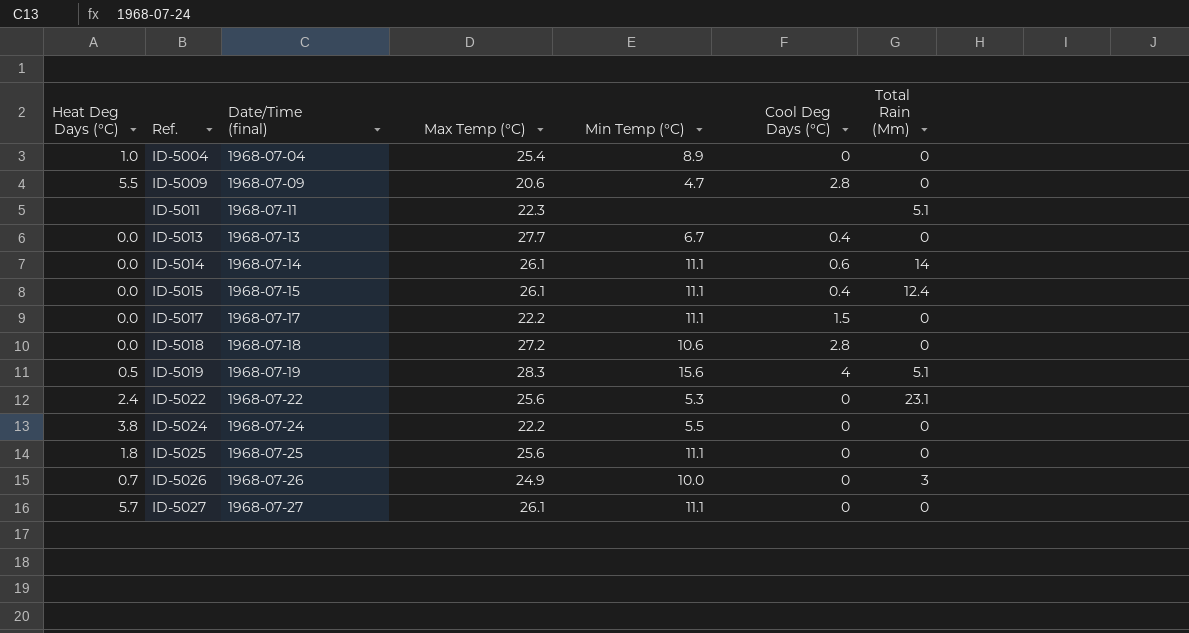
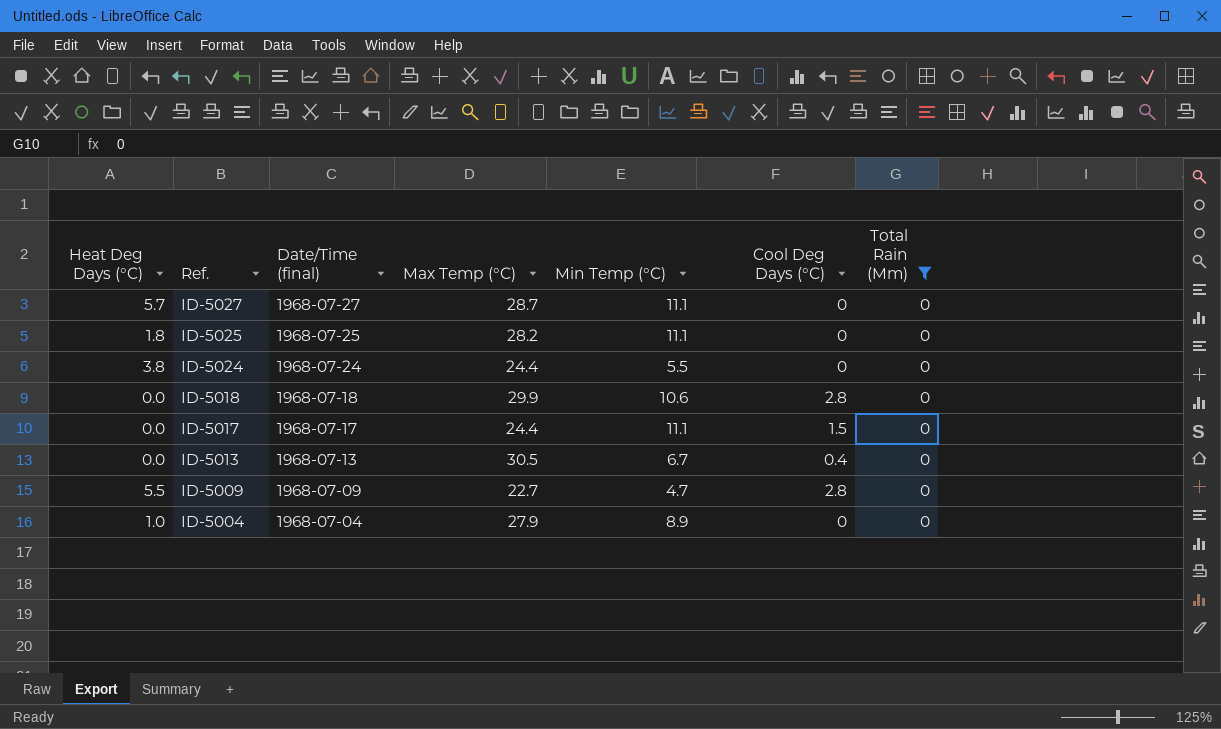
filter: none -> Total Rain (Mm) = 0
row order: Ref. ascending -> Ref. descending
ID-5027 | Max Temp (°C): 26.1 -> 28.7
ID-5025 | Max Temp (°C): 25.6 -> 28.2
ID-5024 | Max Temp (°C): 22.2 -> 24.4
ID-5018 | Max Temp (°C): 27.2 -> 29.9
ID-5017 | Max Temp (°C): 22.2 -> 24.4
ID-5013 | Max Temp (°C): 27.7 -> 30.5
ID-5009 | Max Temp (°C): 20.6 -> 22.7
ID-5004 | Max Temp (°C): 25.4 -> 27.9

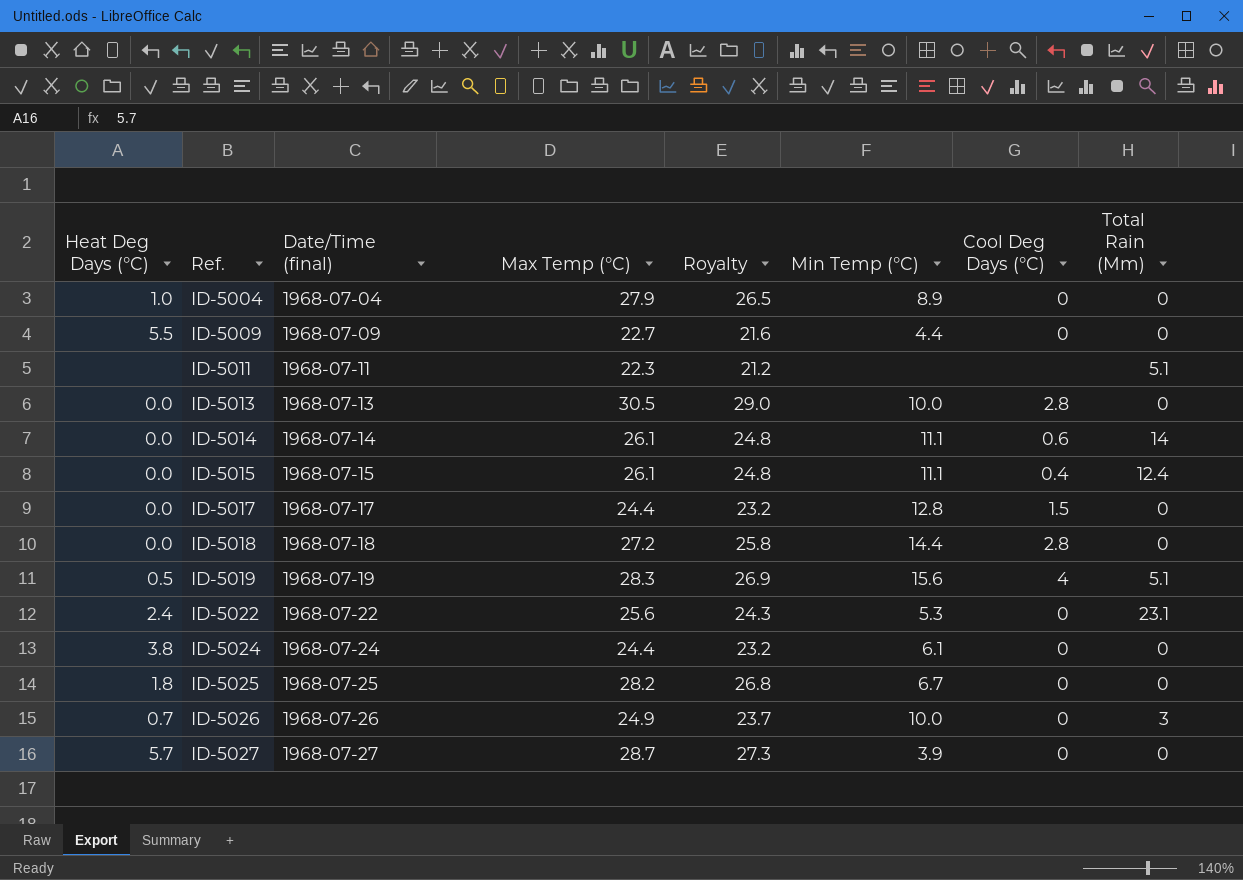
filter: Total Rain (Mm) = 0 -> none
row order: Ref. descending -> Ref. ascending
column Royalty | formula: none -> [Max Temp (°C)] * 0.95
ID-5009 | Min Temp (°C): 4.7 -> 4.4
ID-5009 | Cool Deg Days (°C): 2.8 -> 0
ID-5013 | Min Temp (°C): 6.7 -> 10.0
ID-5013 | Cool Deg Days (°C): 0.4 -> 2.8
ID-5017 | Min Temp (°C): 11.1 -> 12.8
ID-5018 | Max Temp (°C): 29.9 -> 27.2
ID-5018 | Min Temp (°C): 10.6 -> 14.4
ID-5024 | Min Temp (°C): 5.5 -> 6.1
ID-5025 | Min Temp (°C): 11.1 -> 6.7
ID-5027 | Min Temp (°C): 11.1 -> 3.9

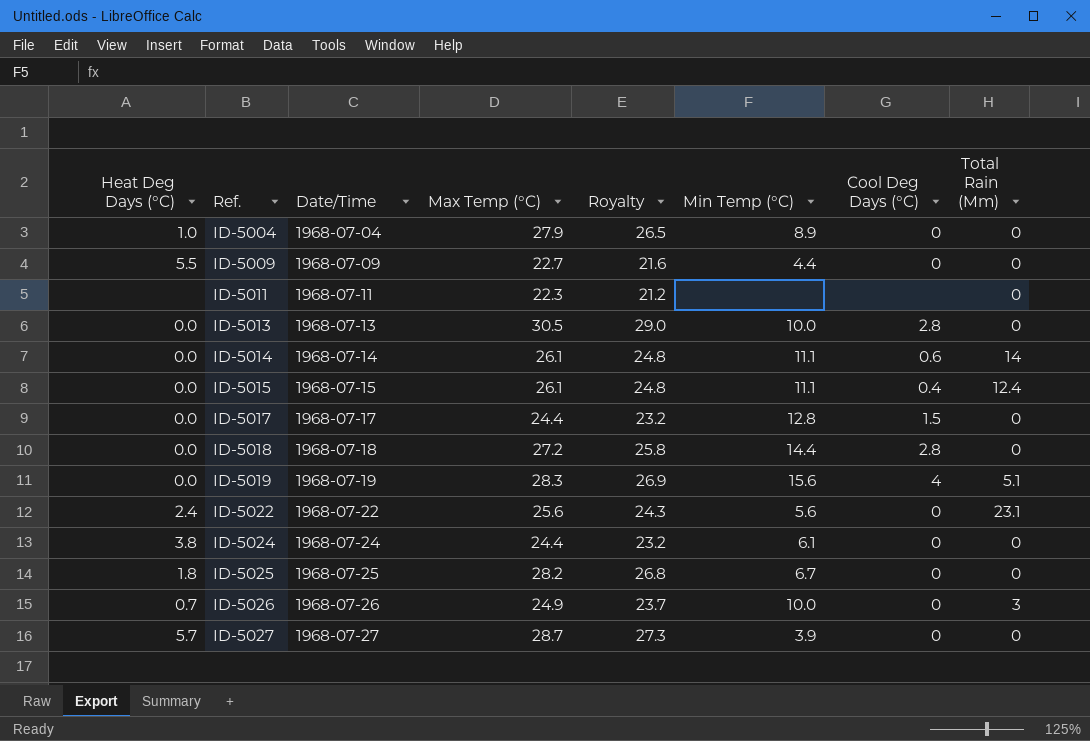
column name: Date/Time (final) -> Date/Time
ID-5011 | Total Rain (Mm): 5.1 -> 0
ID-5019 | Heat Deg Days (°C): 0.5 -> 0.0
ID-5022 | Min Temp (°C): 5.3 -> 5.6

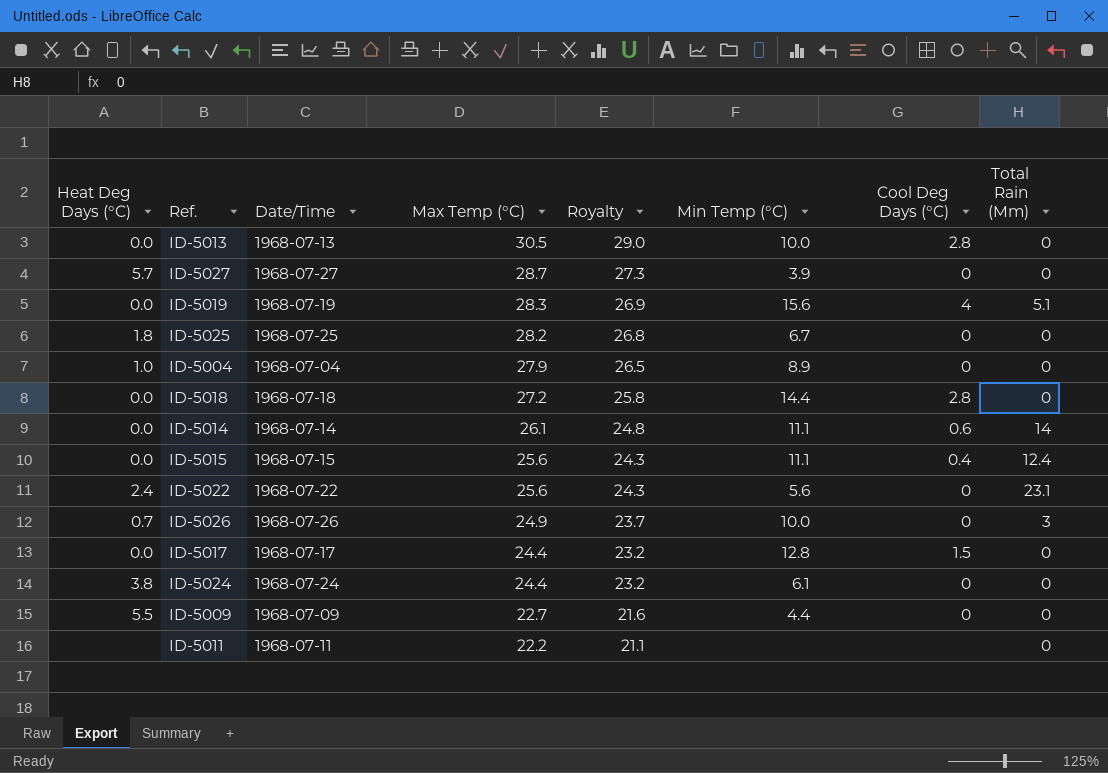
row order: Ref. ascending -> Max Temp (°C) descending
ID-5015 | Max Temp (°C): 26.1 -> 25.6
ID-5015 | Royalty: 24.8 -> 24.3
ID-5011 | Max Temp (°C): 22.3 -> 22.2
ID-5011 | Royalty: 21.2 -> 21.1

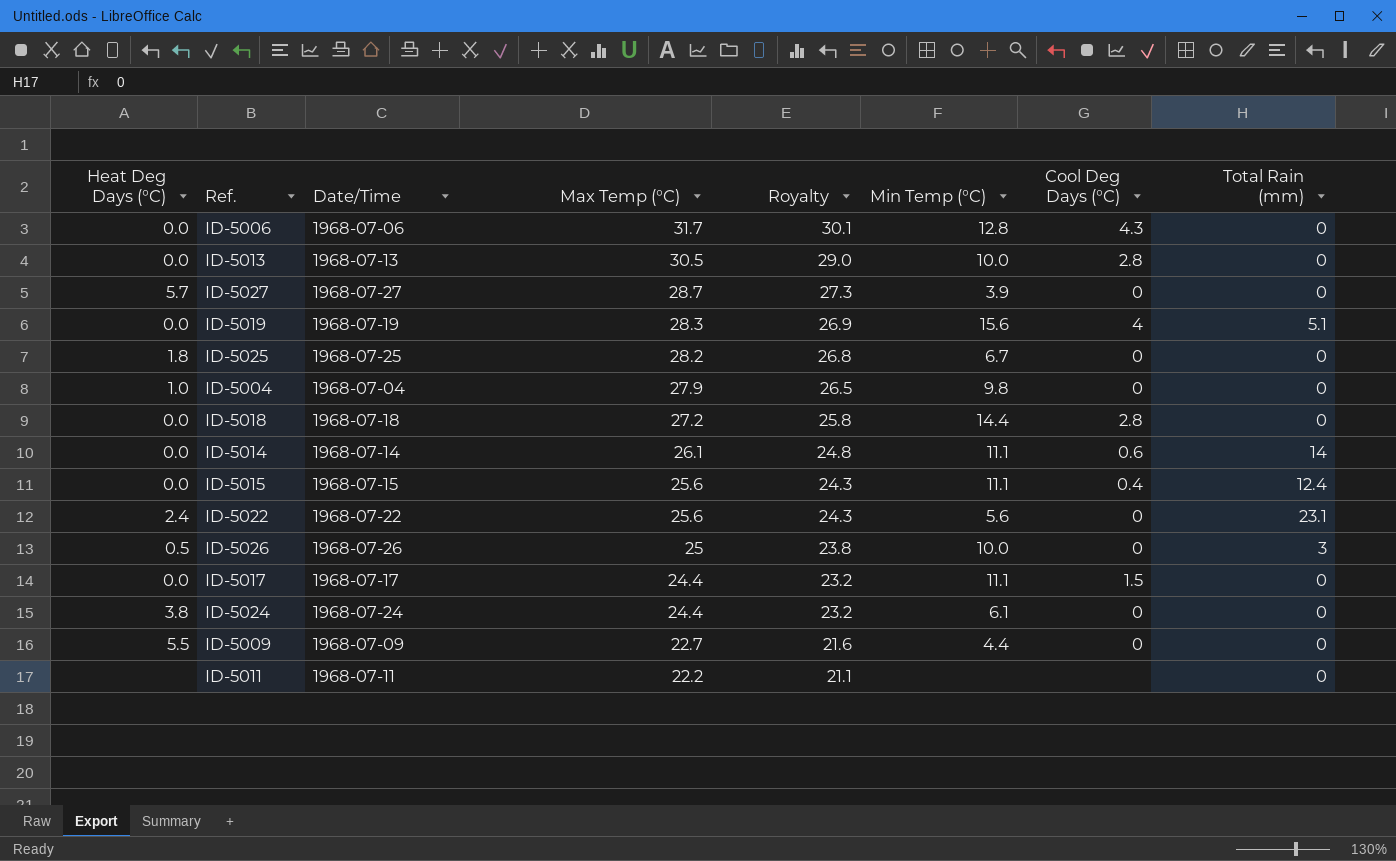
column name: Total Rain (Mm) -> Total Rain (mm)
row ID-5006: none -> 0.0 | 1968-07-06 | 31.7 | 30.1 | 12.8 | 4.3 | 0
ID-5004 | Min Temp (°C): 8.9 -> 9.8
ID-5026 | Heat Deg Days (°C): 0.7 -> 0.5
ID-5026 | Max Temp (°C): 24.9 -> 25
ID-5026 | Royalty: 23.7 -> 23.8
ID-5017 | Min Temp (°C): 12.8 -> 11.1

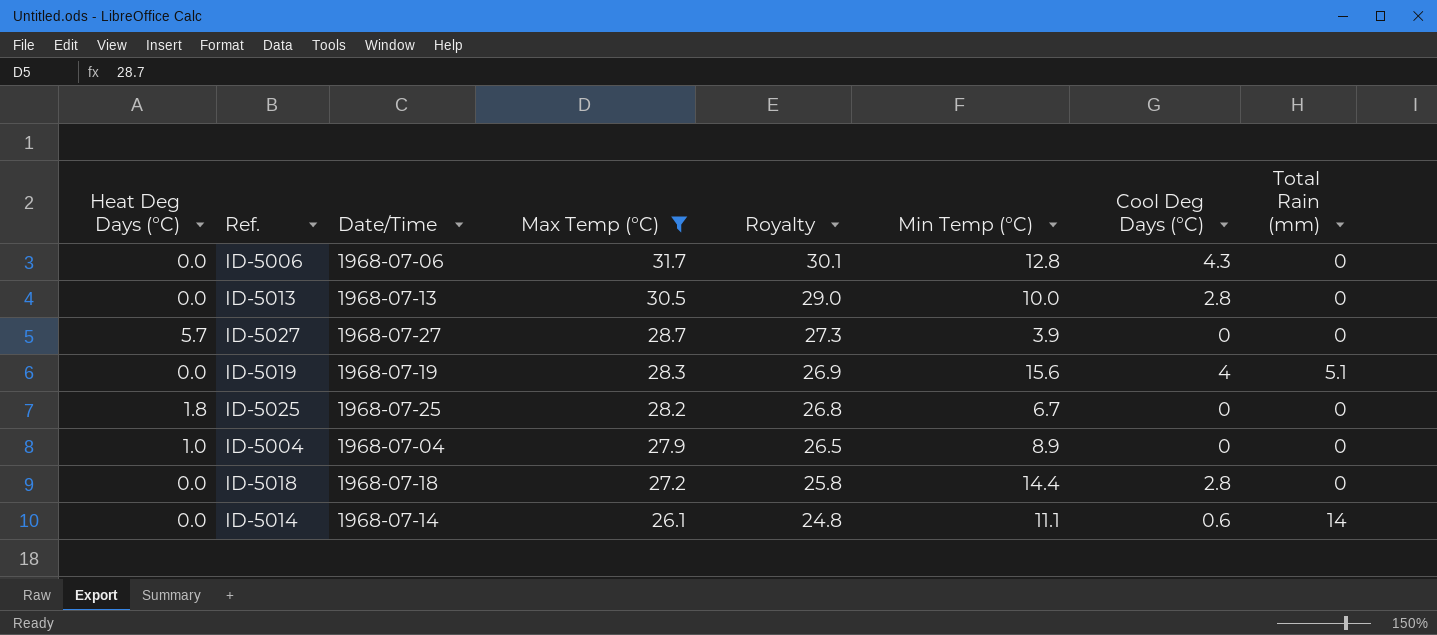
filter: none -> Max Temp (°C) >= 26.1
ID-5004 | Min Temp (°C): 9.8 -> 8.9

